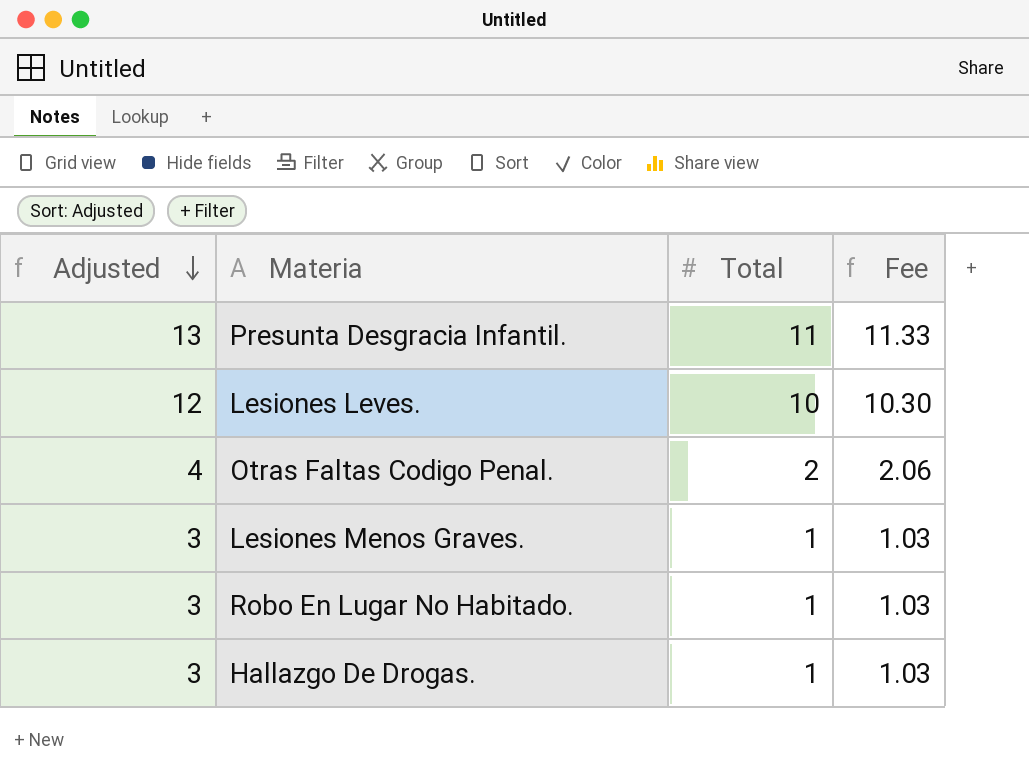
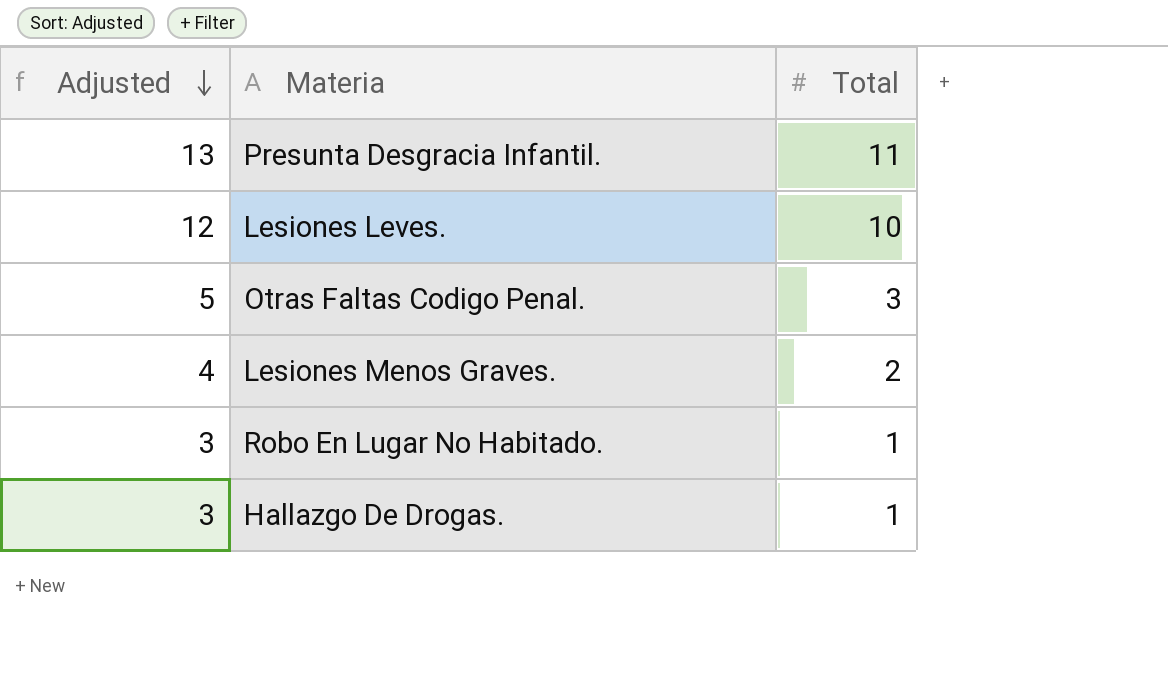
column Fee | formula: [Total] * 1.03 -> none
Otras Faltas Codigo Penal. | Adjusted: 4 -> 5
Otras Faltas Codigo Penal. | Total: 2 -> 3
Lesiones Menos Graves. | Adjusted: 3 -> 4
Lesiones Menos Graves. | Total: 1 -> 2

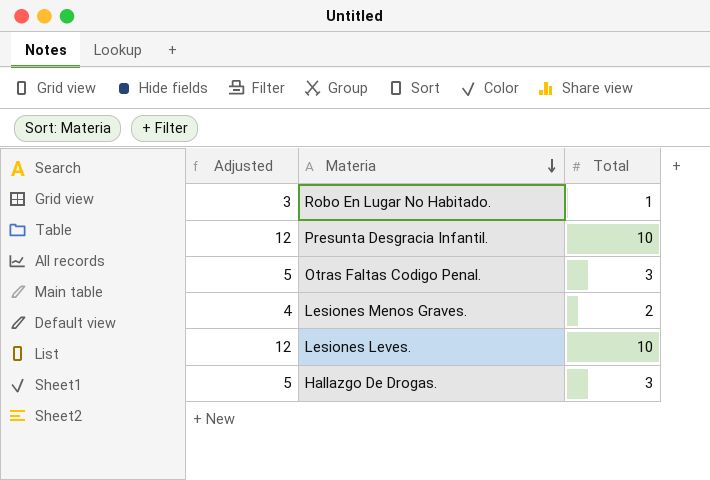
row order: Adjusted descending -> Materia descending
Presunta Desgracia Infantil. | Adjusted: 13 -> 12
Presunta Desgracia Infantil. | Total: 11 -> 10
Hallazgo De Drogas. | Adjusted: 3 -> 5
Hallazgo De Drogas. | Total: 1 -> 3

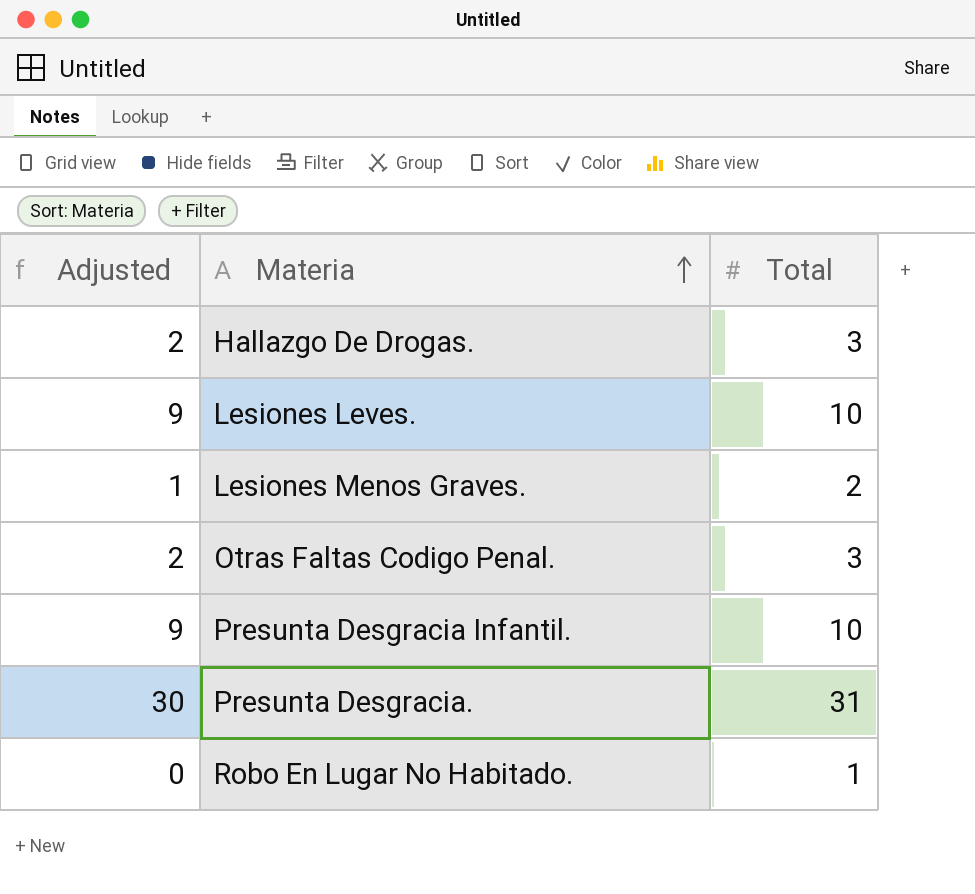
row order: Materia descending -> Materia ascending
column Adjusted | formula: [Total] + 2 -> [Total] - 1
row Presunta Desgracia.: none -> 30 | 31

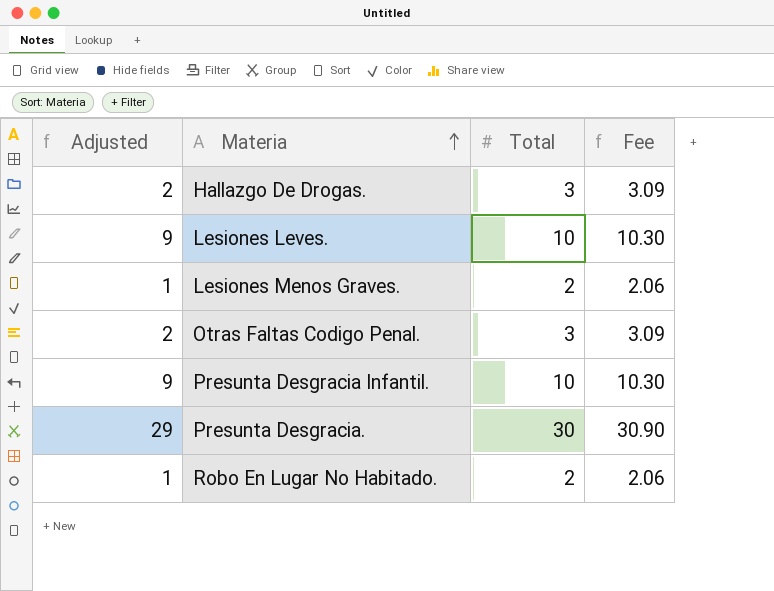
column Fee | formula: none -> [Total] * 1.03
Presunta Desgracia. | Adjusted: 30 -> 29
Presunta Desgracia. | Total: 31 -> 30
Robo En Lugar No Habitado. | Adjusted: 0 -> 1
Robo En Lugar No Habitado. | Total: 1 -> 2

